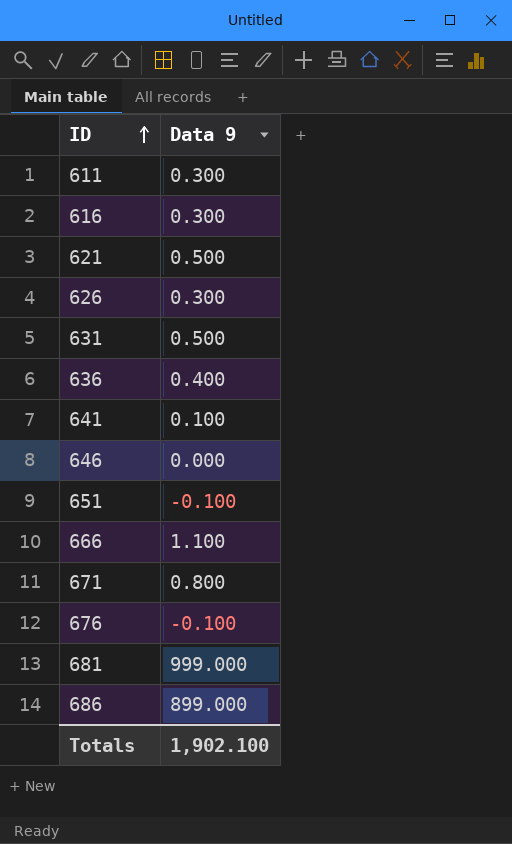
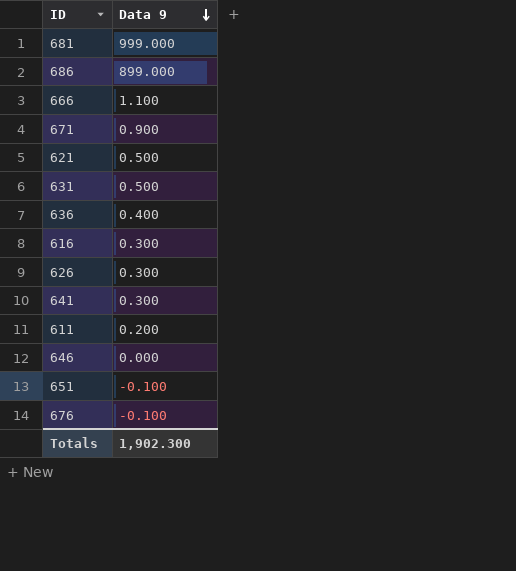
row order: ID ascending -> Data 9 descending
671 | Data 9: 0.800 -> 0.900
641 | Data 9: 0.100 -> 0.300
611 | Data 9: 0.300 -> 0.200
Totals | Data 9: 1,902.100 -> 1,902.300

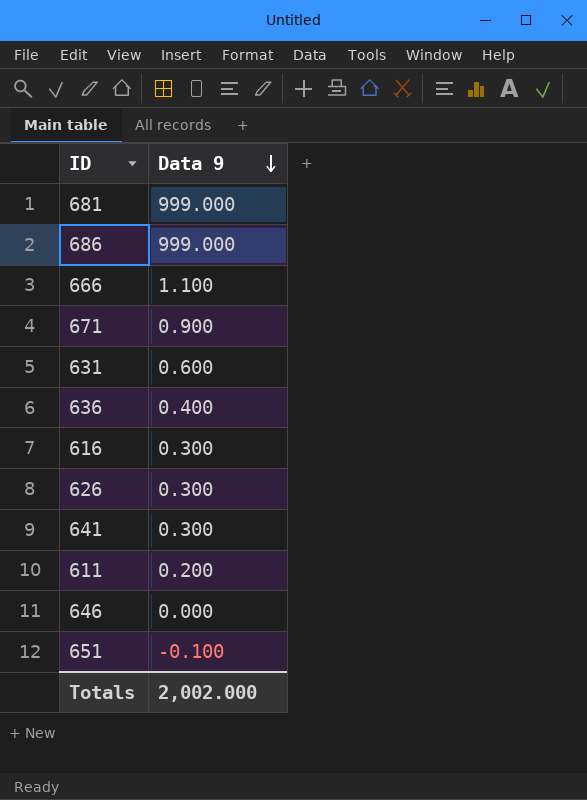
row 621: 0.500 -> none
row 676: -0.100 -> none
686 | Data 9: 899.000 -> 999.000
631 | Data 9: 0.500 -> 0.600
Totals | Data 9: 1,902.300 -> 2,002.000

